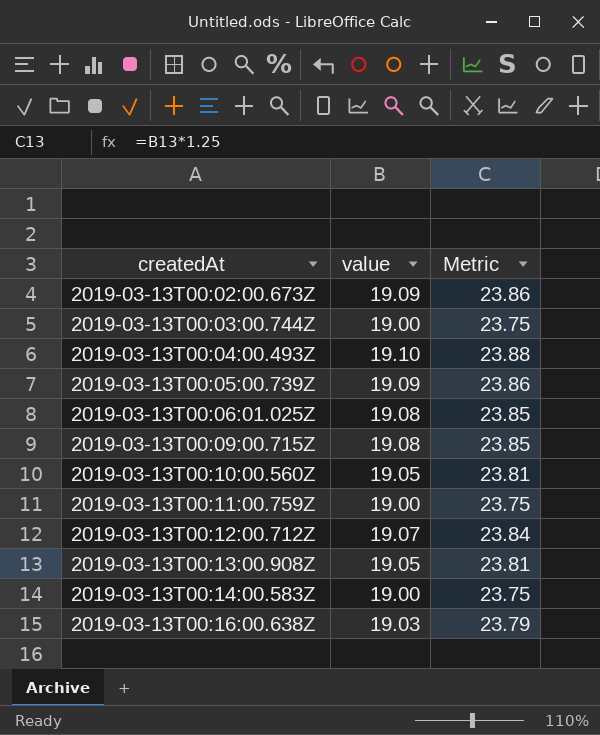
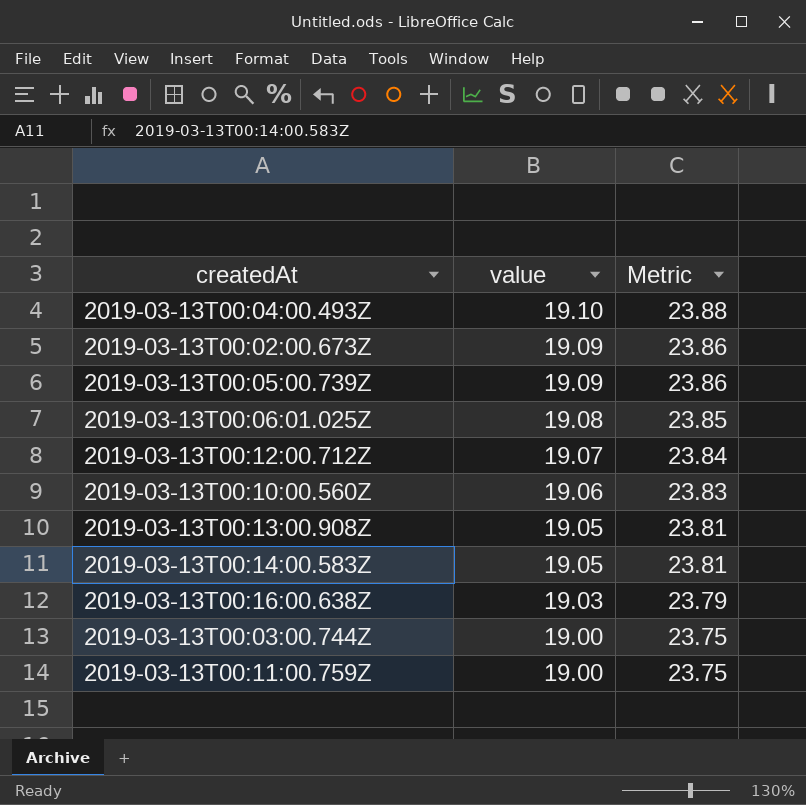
row order: createdAt ascending -> value descending
row 2019-03-13T00:09:00.715Z: 19.08 | 23.85 -> none
2019-03-13T00:10:00.560Z | value: 19.05 -> 19.06
2019-03-13T00:10:00.560Z | Metric: 23.81 -> 23.83
2019-03-13T00:14:00.583Z | value: 19.00 -> 19.05
2019-03-13T00:14:00.583Z | Metric: 23.75 -> 23.81

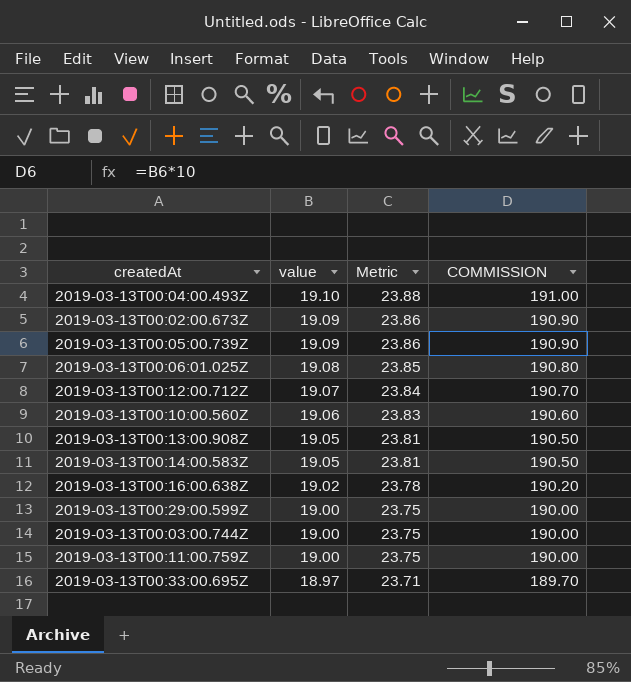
column COMMISSION | formula: none -> [value] * 10
2019-03-13T00:16:00.638Z | value: 19.03 -> 19.02
2019-03-13T00:16:00.638Z | Metric: 23.79 -> 23.78
row 2019-03-13T00:29:00.599Z: none -> 19.00 | 23.75 | 190.00
row 2019-03-13T00:33:00.695Z: none -> 18.97 | 23.71 | 189.70

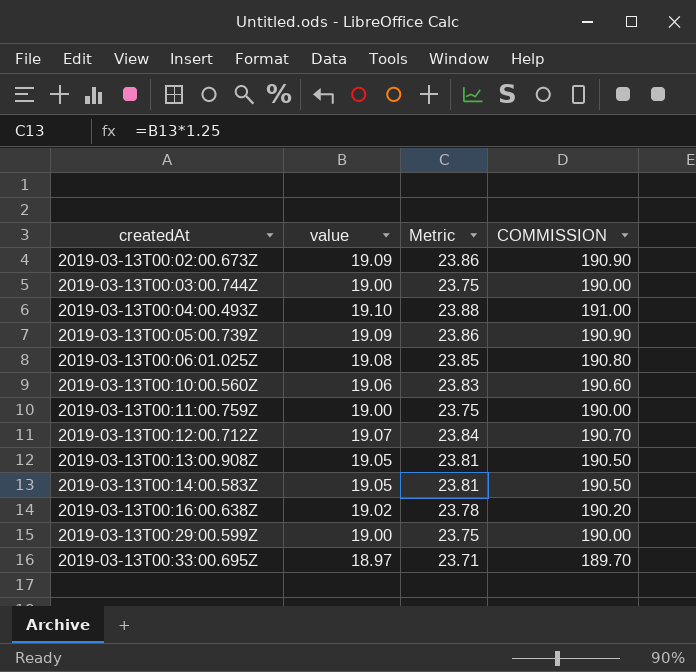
row order: value descending -> createdAt ascending

